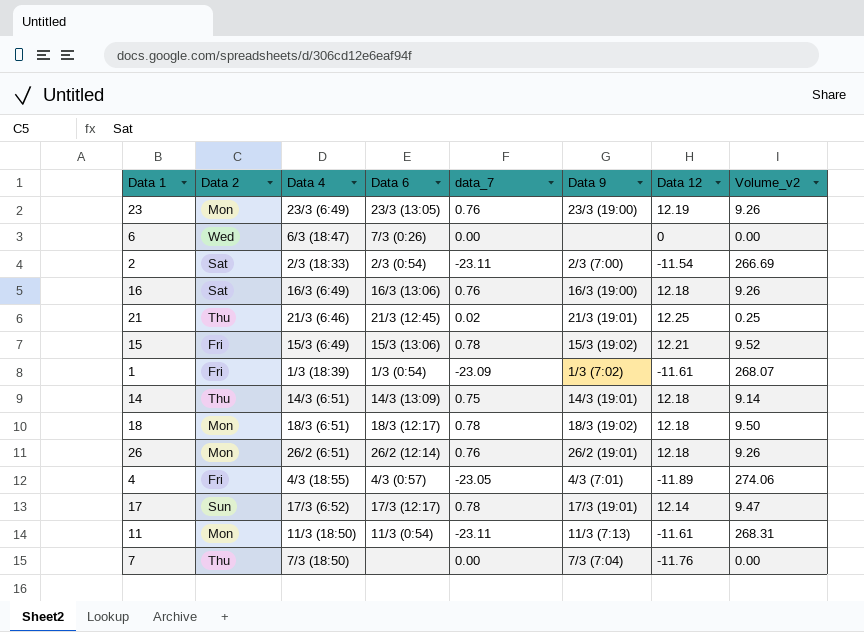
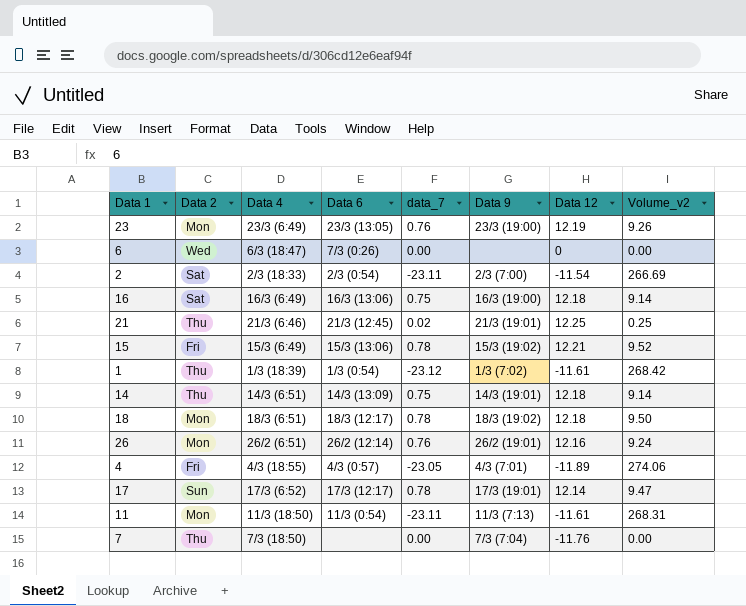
16 | data_7: 0.76 -> 0.75
16 | Volume_v2: 9.26 -> 9.14
1 | Data 2: Fri -> Thu
1 | data_7: -23.09 -> -23.12
1 | Volume_v2: 268.07 -> 268.42
26 | Data 12: 12.18 -> 12.16
26 | Volume_v2: 9.26 -> 9.24

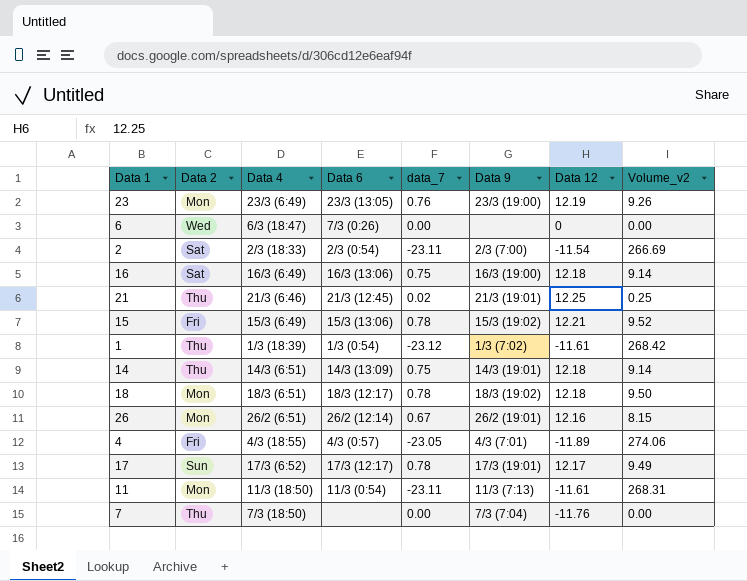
26 | data_7: 0.76 -> 0.67
26 | Volume_v2: 9.24 -> 8.15
17 | Data 12: 12.14 -> 12.17
17 | Volume_v2: 9.47 -> 9.49

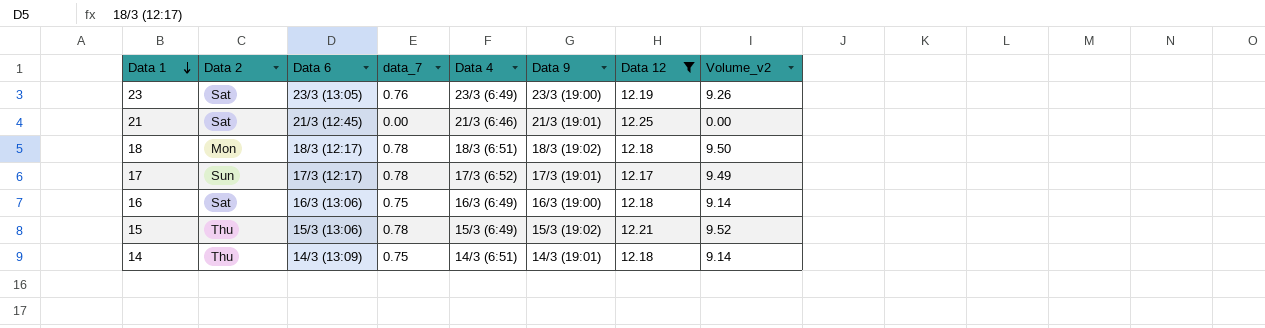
filter: none -> Data 12 >= 12.17
row order: none -> Data 1 descending
column Data 4 | position: 3 -> 5
23 | Data 2: Mon -> Sat
21 | Data 2: Thu -> Sat
21 | data_7: 0.02 -> 0.00
21 | Volume_v2: 0.25 -> 0.00
15 | Data 2: Fri -> Thu

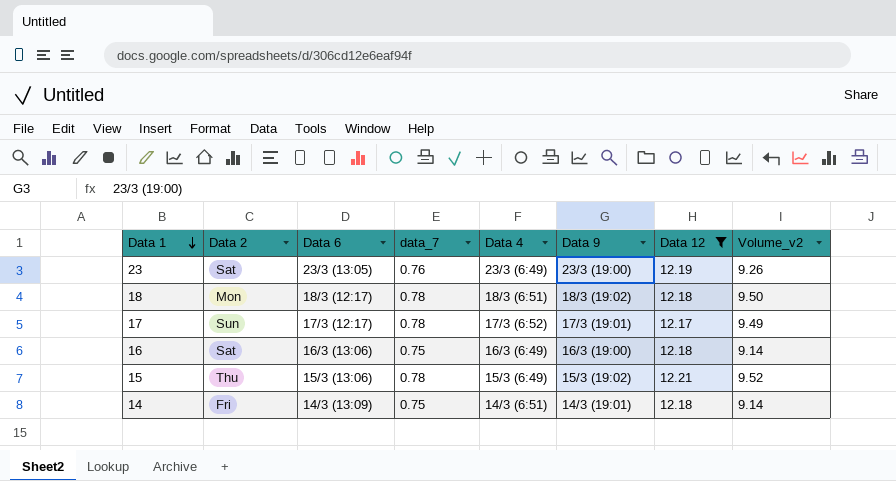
row 21: Sat | 21/3 (12:45) | 0.00 | 21/3 (6:46) | 21/3 (19:01) | 12.25 | 0.00 -> none
14 | Data 2: Thu -> Fri

